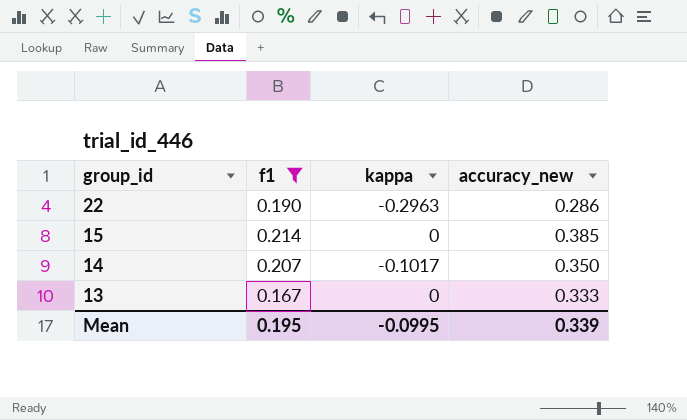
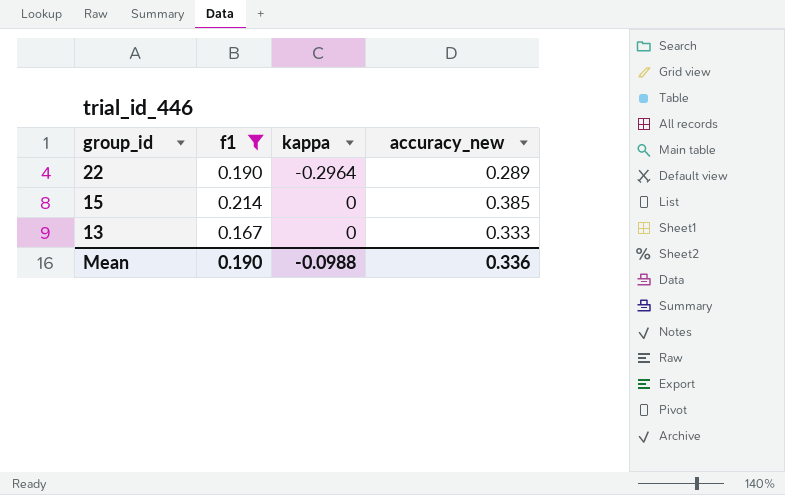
row 14: 0.207 | -0.1017 | 0.350 -> none
22 | kappa: -0.2963 -> -0.2964
22 | accuracy_new: 0.286 -> 0.289
Mean | f1: 0.195 -> 0.190
Mean | kappa: -0.0995 -> -0.0988
Mean | accuracy_new: 0.339 -> 0.336

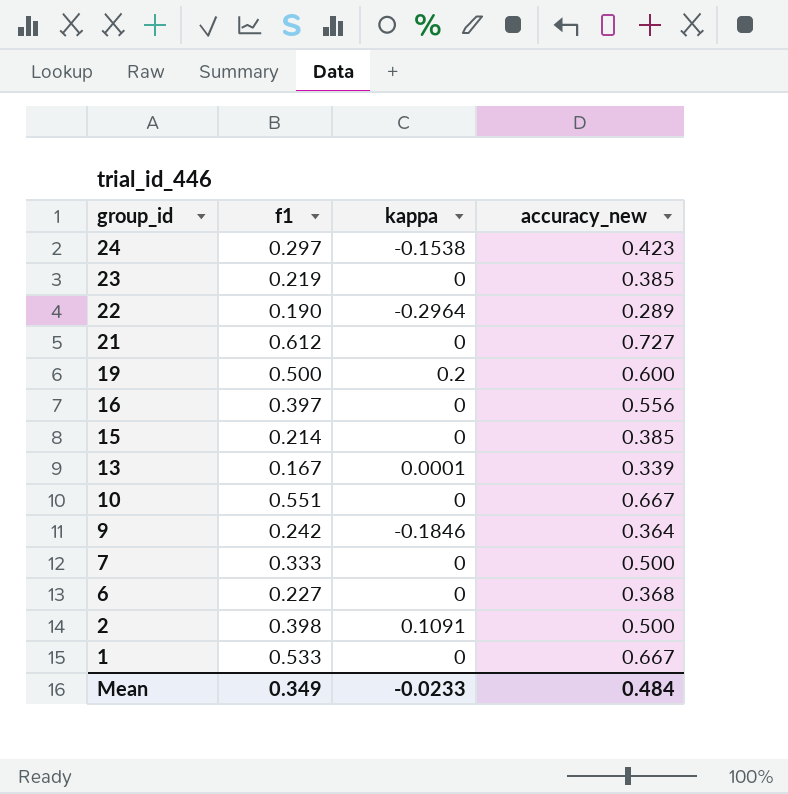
filter: f1 <= 0.214 -> none
13 | kappa: 0 -> 0.0001
13 | accuracy_new: 0.333 -> 0.339
Mean | f1: 0.190 -> 0.349
Mean | kappa: -0.0988 -> -0.0233
Mean | accuracy_new: 0.336 -> 0.484

